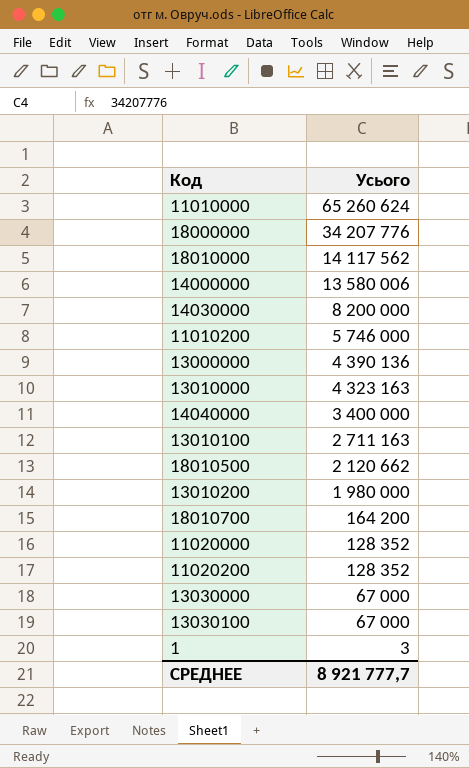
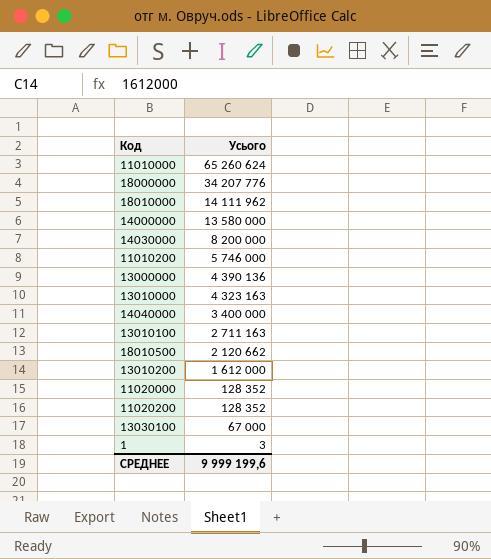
row 18010700: 164 200 -> none
row 13030000: 67 000 -> none
18010000 | Усього: 14 117 562 -> 14 111 962
14000000 | Усього: 13 580 006 -> 13 580 000
13010200 | Усього: 1 980 000 -> 1 612 000
СРЕДНЕЕ | Усього: 8 921 777,7 -> 9 999 199,6

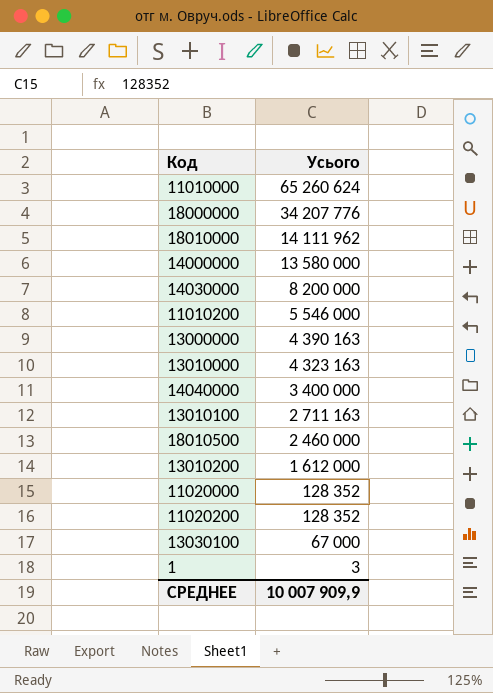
11010200 | Усього: 5 746 000 -> 5 546 000
13000000 | Усього: 4 390 136 -> 4 390 163
18010500 | Усього: 2 120 662 -> 2 460 000
СРЕДНЕЕ | Усього: 9 999 199,6 -> 10 007 909,9

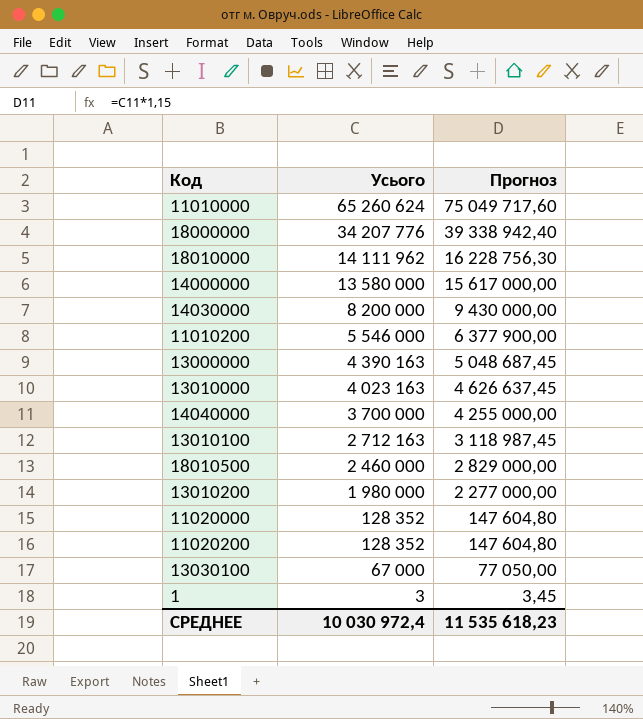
column Прогноз | formula: none -> [Усього] * 1,15
13010000 | Усього: 4 323 163 -> 4 023 163
14040000 | Усього: 3 400 000 -> 3 700 000
13010100 | Усього: 2 711 163 -> 2 712 163
13010200 | Усього: 1 612 000 -> 1 980 000
СРЕДНЕЕ | Усього: 10 007 909,9 -> 10 030 972,4

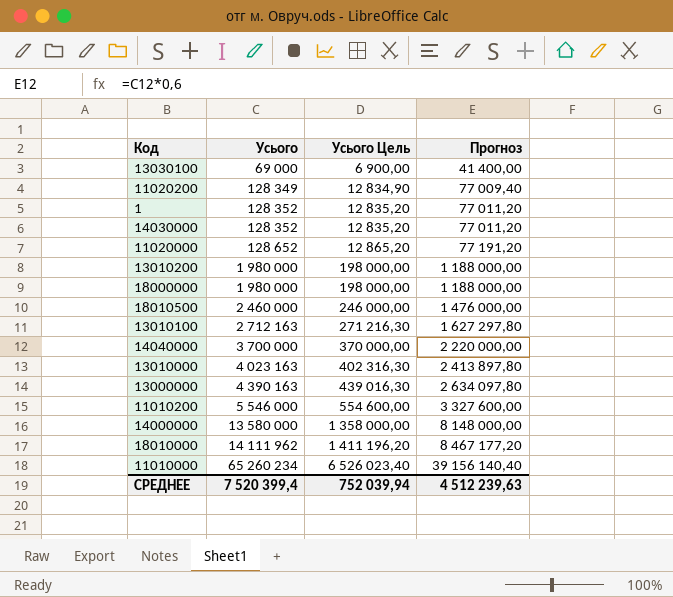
row order: Усього descending -> Усього ascending
column Усього Цель | formula: none -> [Усього] * 0,1
column Прогноз | formula: [Усього] * 1,15 -> [Усього] * 0,6
13030100 | Усього: 67 000 -> 69 000
11020200 | Усього: 128 352 -> 128 349
1 | Усього: 3 -> 128 352
14030000 | Усього: 8 200 000 -> 128 352
11020000 | Усього: 128 352 -> 128 652
18000000 | Усього: 34 207 776 -> 1 980 000
11010000 | Усього: 65 260 624 -> 65 260 234
СРЕДНЕЕ | Усього: 10 030 972,4 -> 7 520 399,4
СРЕДНЕЕ | Прогноз: 11 535 618,23 -> 4 512 239,63

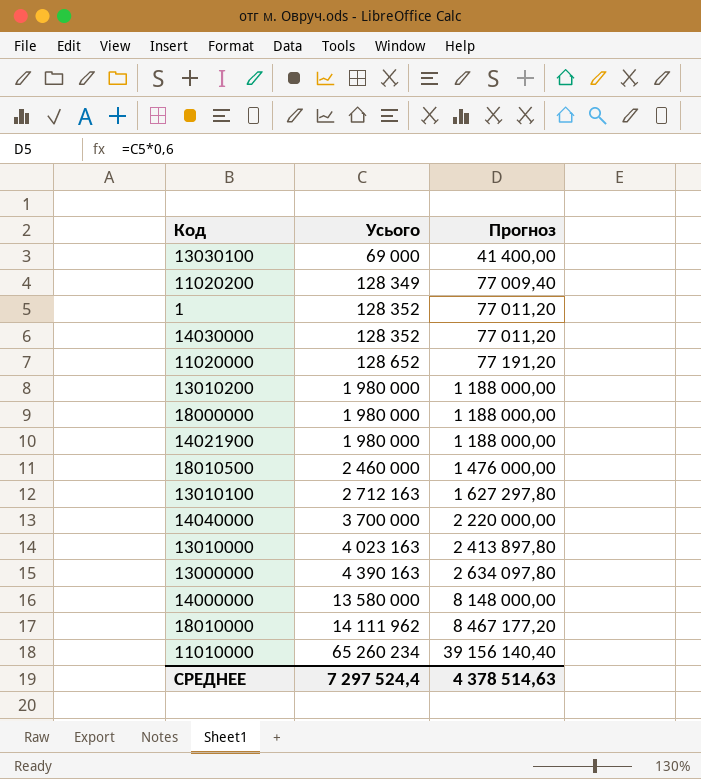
column Усього Цель | formula: [Усього] * 0,1 -> none
row 11010200: 5 546 000 | 554 600,00 | 3 327 600,00 -> none
row 14021900: none -> 1 980 000 | 1 188 000,00
СРЕДНЕЕ | Усього: 7 520 399,4 -> 7 297 524,4
СРЕДНЕЕ | Прогноз: 4 512 239,63 -> 4 378 514,63

